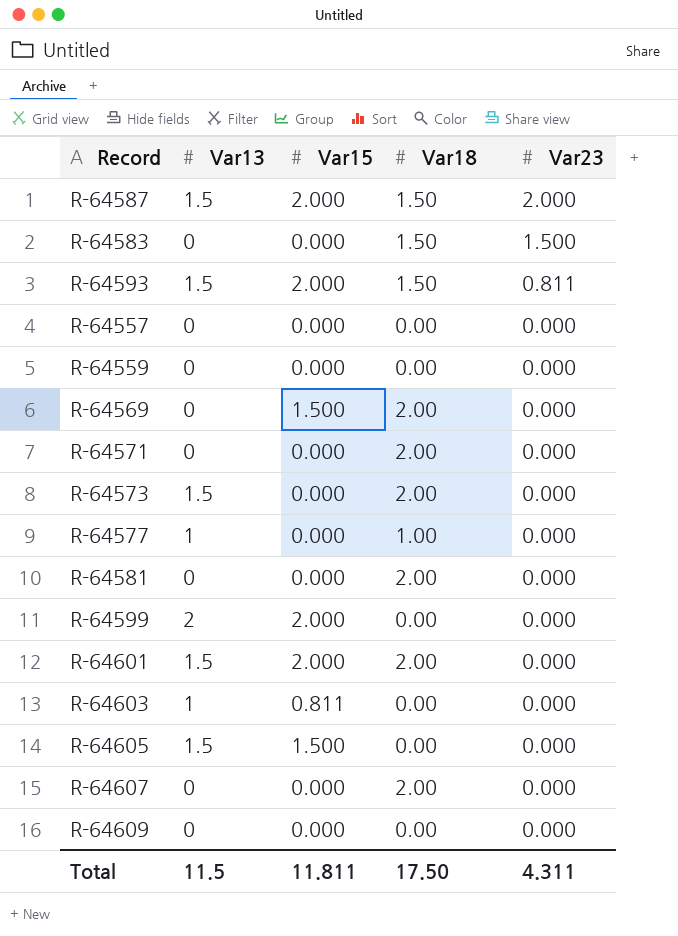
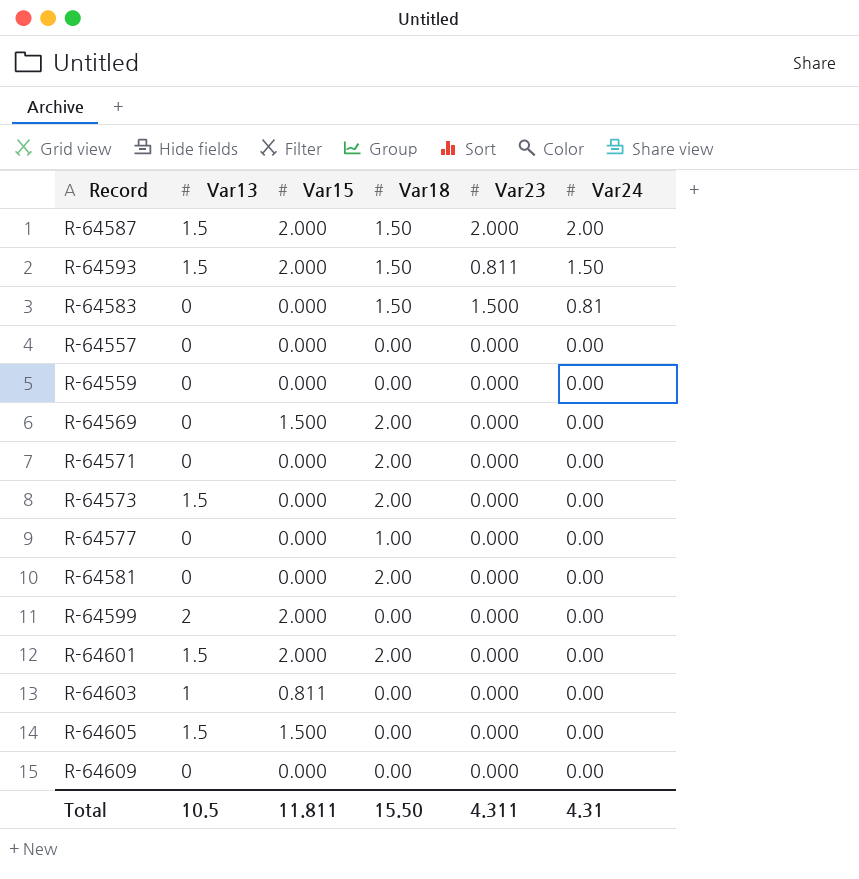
row order: Var23 descending -> Var24 descending
column Var24 | position: none -> 6
row R-64607: 0 | 0.000 | 2.00 | 0.000 -> none
R-64577 | Var13: 1 -> 0
Total | Var13: 11.5 -> 10.5
Total | Var18: 17.50 -> 15.50

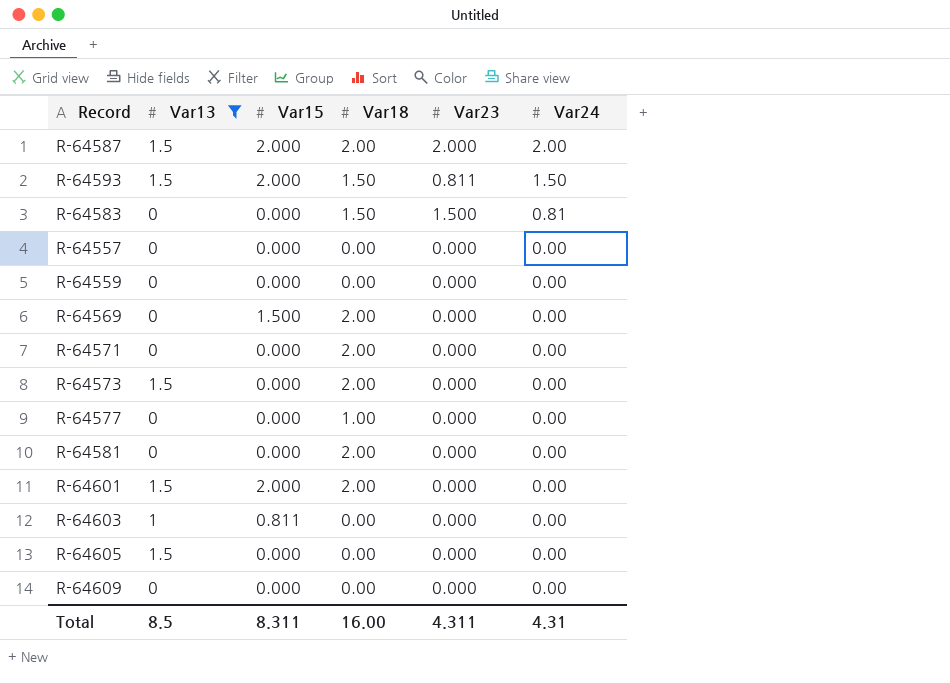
filter: none -> Var13 != 2
R-64587 | Var18: 1.50 -> 2.00
R-64605 | Var15: 1.500 -> 0.000
Total | Var13: 10.5 -> 8.5
Total | Var15: 11.811 -> 8.311
Total | Var18: 15.50 -> 16.00

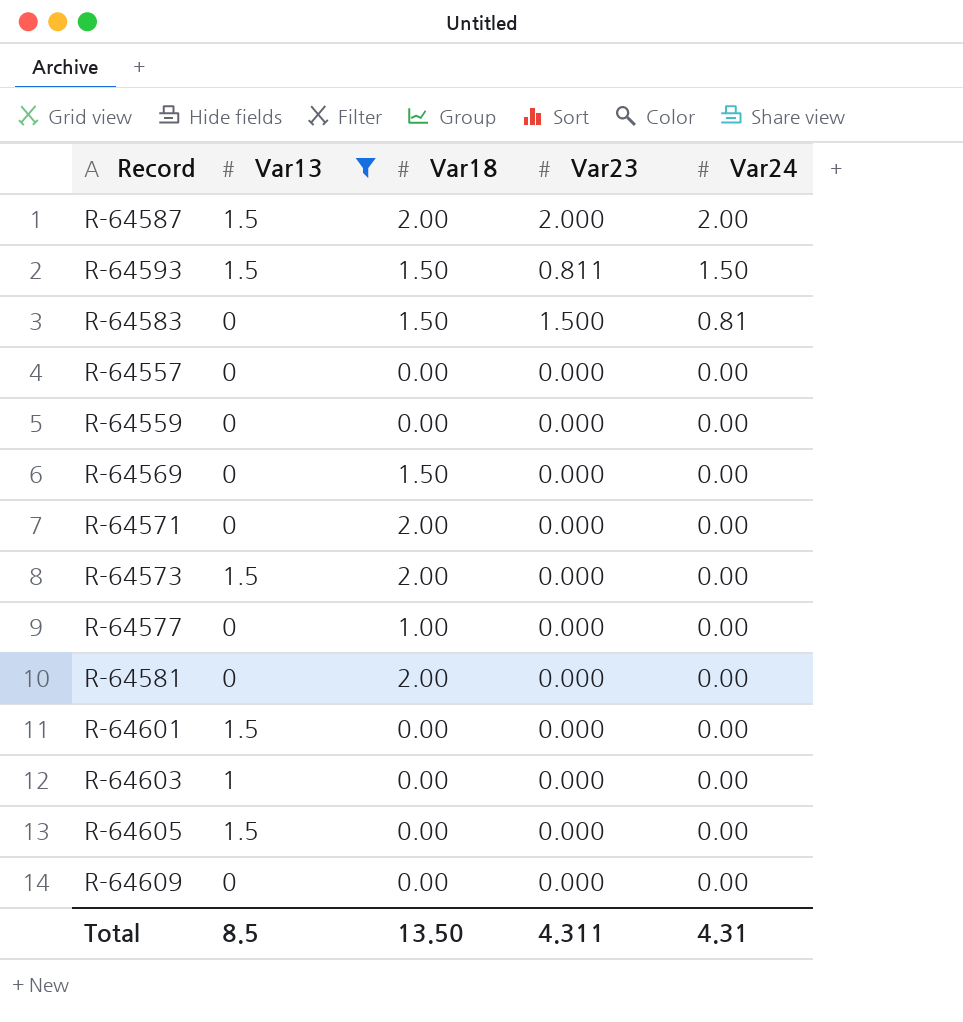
column Var15 | position: 3 -> none
R-64569 | Var18: 2.00 -> 1.50
R-64601 | Var18: 2.00 -> 0.00
Total | Var18: 16.00 -> 13.50

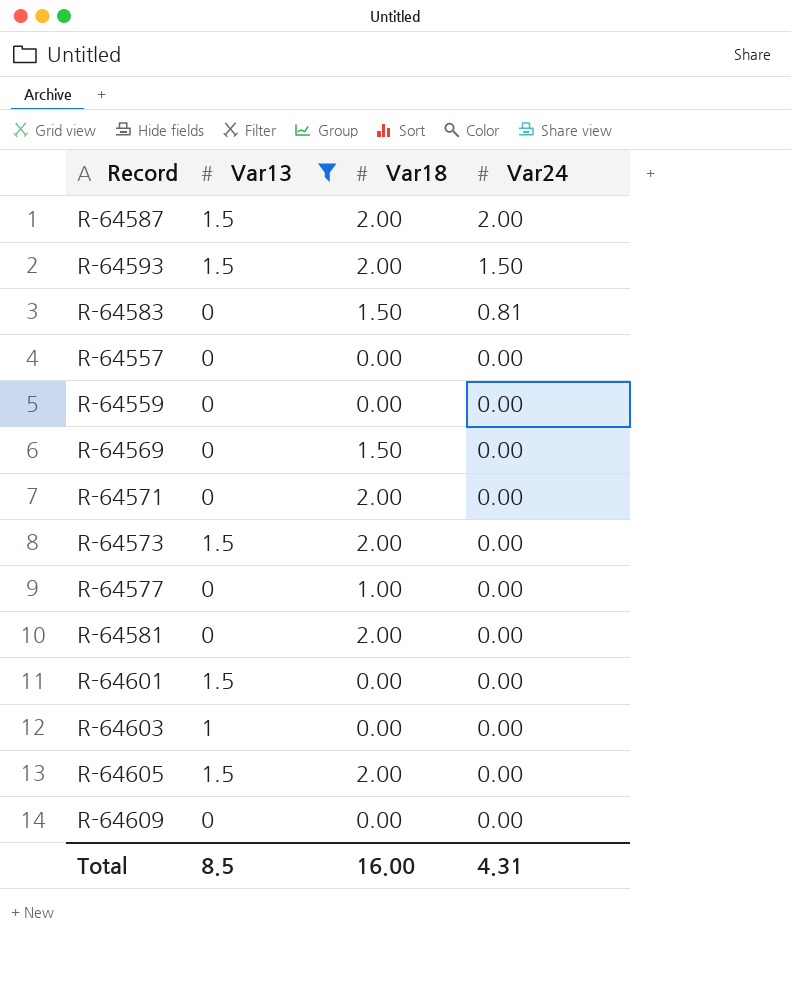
column Var23 | position: 4 -> none
R-64593 | Var18: 1.50 -> 2.00
R-64605 | Var18: 0.00 -> 2.00
Total | Var18: 13.50 -> 16.00

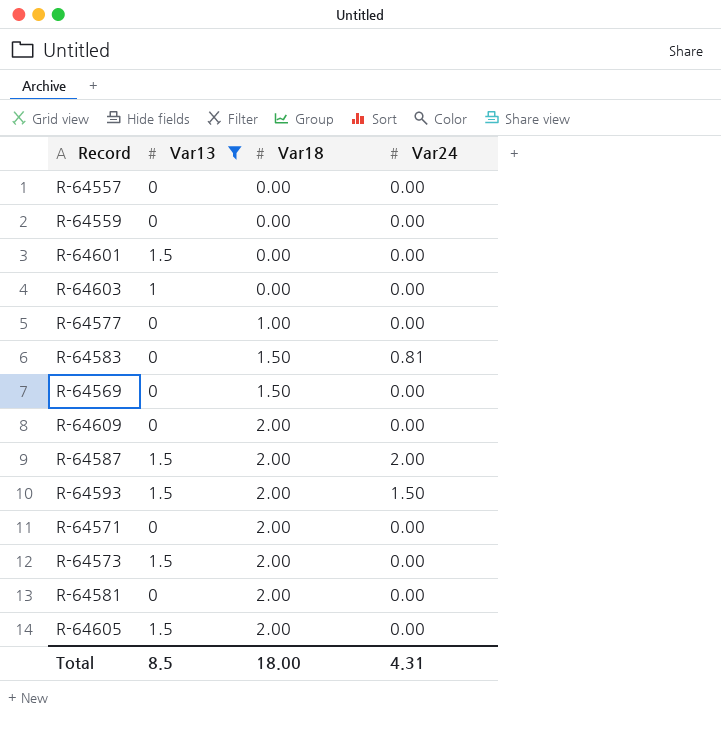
row order: Var24 descending -> Var18 ascending
R-64609 | Var18: 0.00 -> 2.00
Total | Var18: 16.00 -> 18.00

